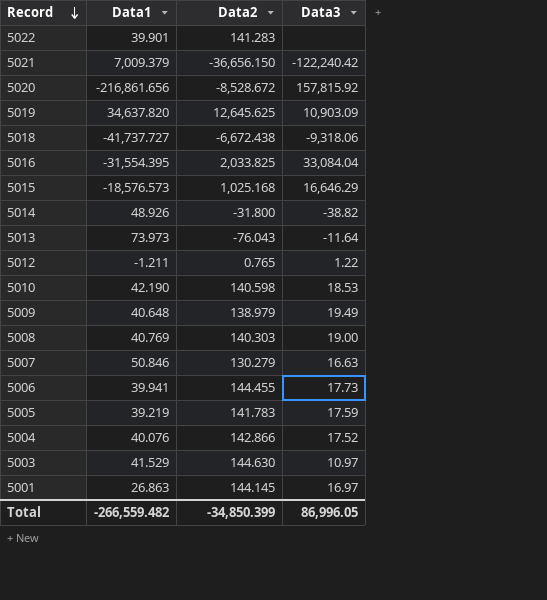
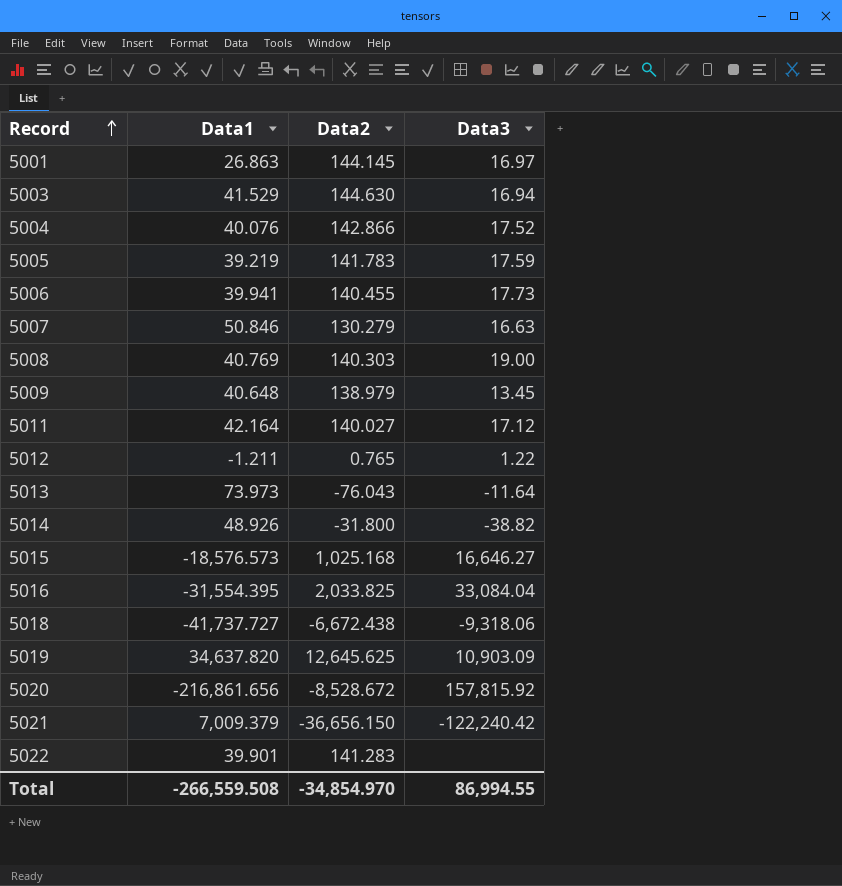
row order: Record descending -> Record ascending
row 5010: 42.190 | 140.598 | 18.53 -> none
5003 | Data3: 10.97 -> 16.94
5006 | Data2: 144.455 -> 140.455
5009 | Data3: 19.49 -> 13.45
row 5011: none -> 42.164 | 140.027 | 17.12
5015 | Data3: 16,646.29 -> 16,646.27
Total | Data1: -266,559.482 -> -266,559.508
Total | Data2: -34,850.399 -> -34,854.970
Total | Data3: 86,996.05 -> 86,994.55

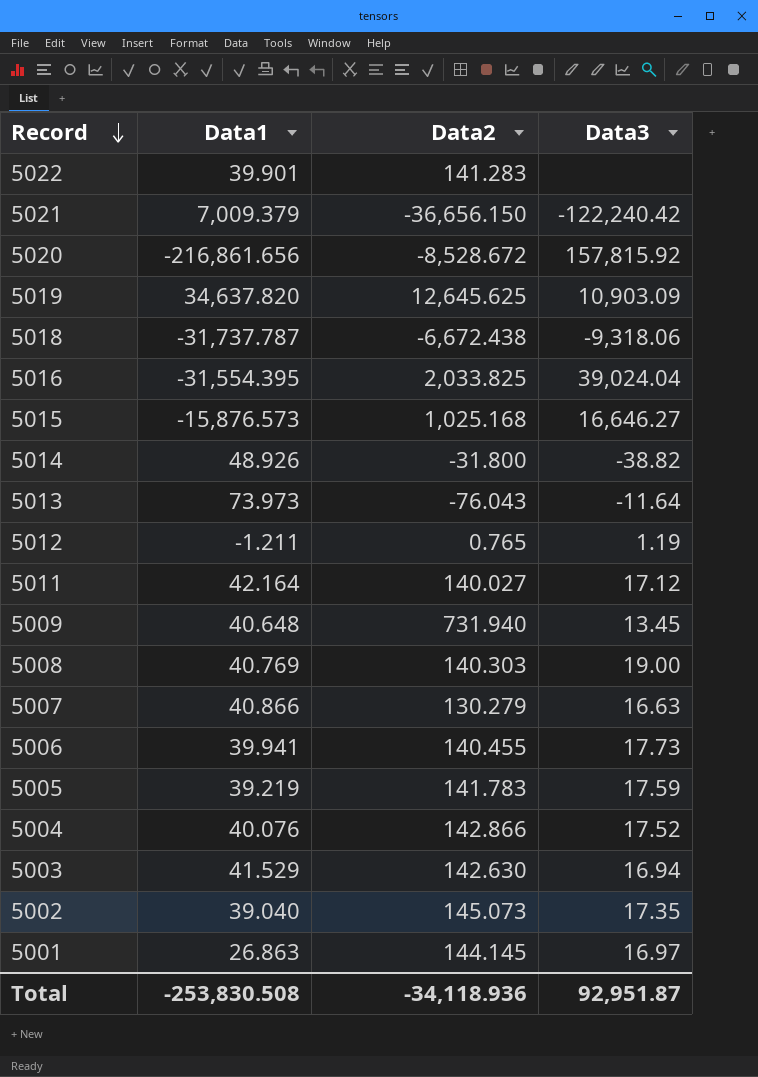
row order: Record ascending -> Record descending
5018 | Data1: -41,737.727 -> -31,737.787
5016 | Data3: 33,084.04 -> 39,024.04
5015 | Data1: -18,576.573 -> -15,876.573
5012 | Data3: 1.22 -> 1.19
5009 | Data2: 138.979 -> 731.940
5007 | Data1: 50.846 -> 40.866
5003 | Data2: 144.630 -> 142.630
row 5002: none -> 39.040 | 145.073 | 17.35
Total | Data1: -266,559.508 -> -253,830.508
Total | Data2: -34,854.970 -> -34,118.936
Total | Data3: 86,994.55 -> 92,951.87

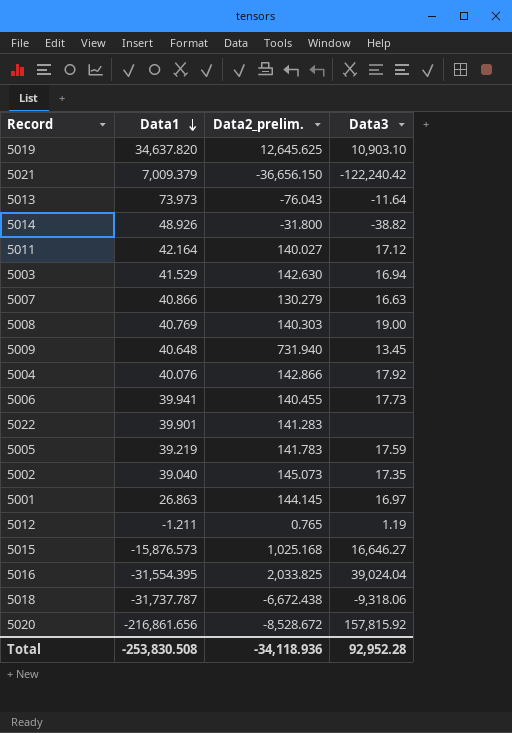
row order: Record descending -> Data1 descending
column name: Data2 -> Data2_prelim.
5019 | Data3: 10,903.09 -> 10,903.10
5004 | Data3: 17.52 -> 17.92
Total | Data3: 92,951.87 -> 92,952.28

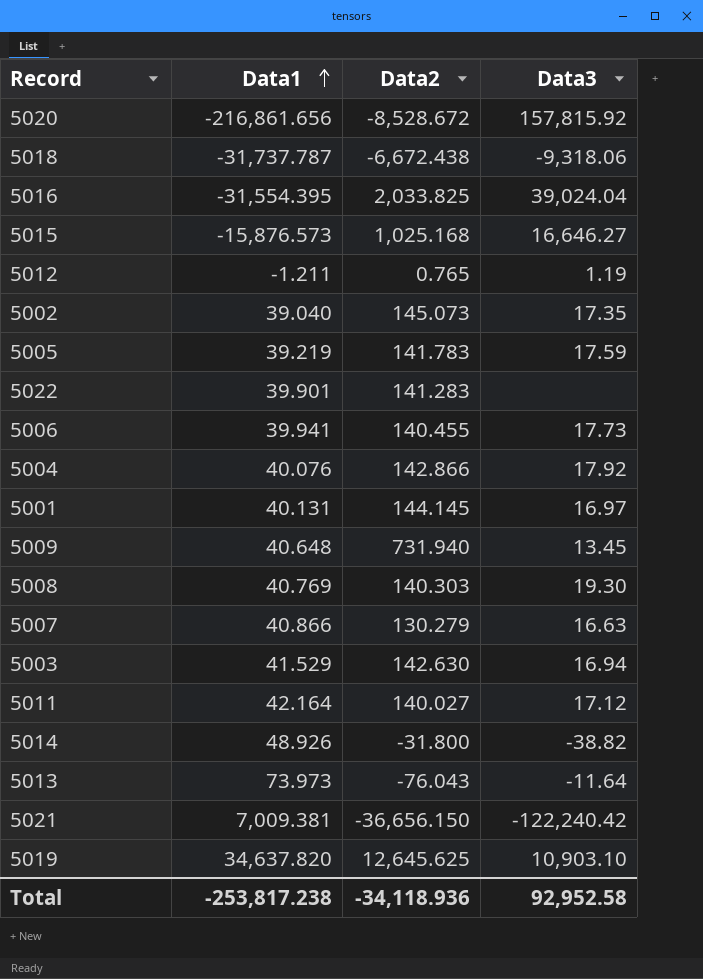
row order: Data1 descending -> Data1 ascending
column name: Data2_prelim. -> Data2
5001 | Data1: 26.863 -> 40.131
5008 | Data3: 19.00 -> 19.30
5021 | Data1: 7,009.379 -> 7,009.381
Total | Data1: -253,830.508 -> -253,817.238
Total | Data3: 92,952.28 -> 92,952.58

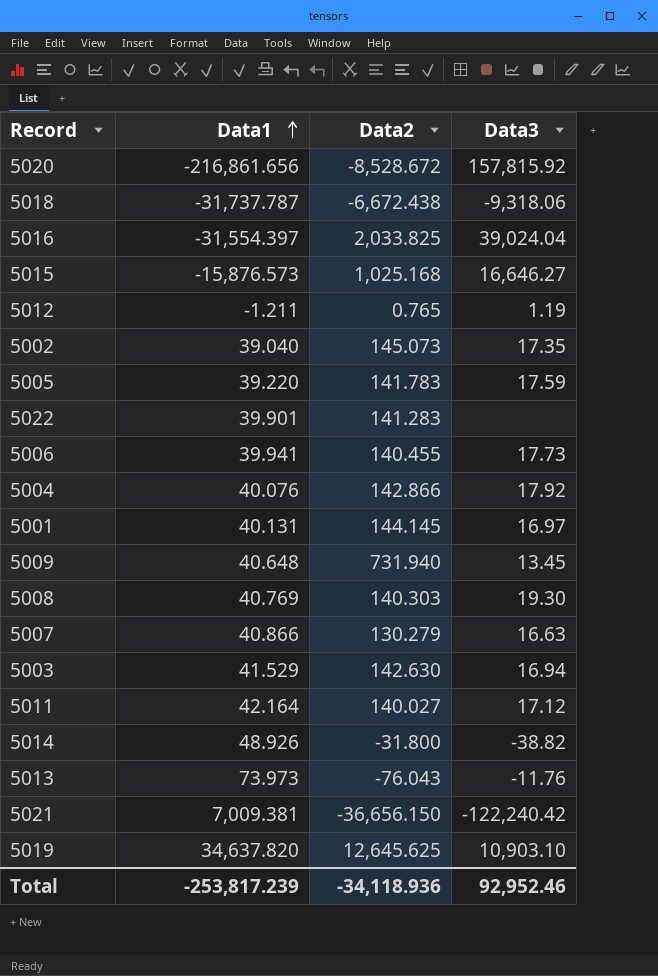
5016 | Data1: -31,554.395 -> -31,554.397
5005 | Data1: 39.219 -> 39.220
5013 | Data3: -11.64 -> -11.76
Total | Data1: -253,817.238 -> -253,817.239
Total | Data3: 92,952.58 -> 92,952.46

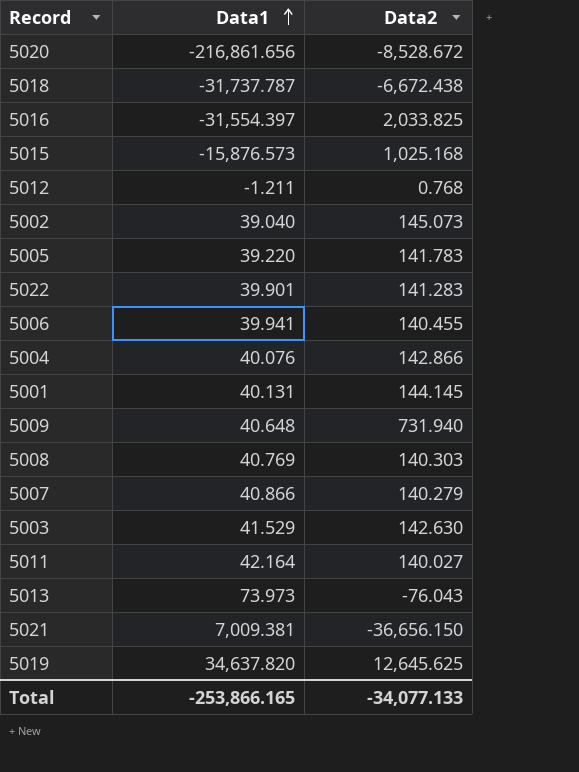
column Data3 | position: 4 -> none
row 5014: 48.926 | -31.800 | -38.82 -> none
5012 | Data2: 0.765 -> 0.768
5007 | Data2: 130.279 -> 140.279
Total | Data1: -253,817.239 -> -253,866.165
Total | Data2: -34,118.936 -> -34,077.133

